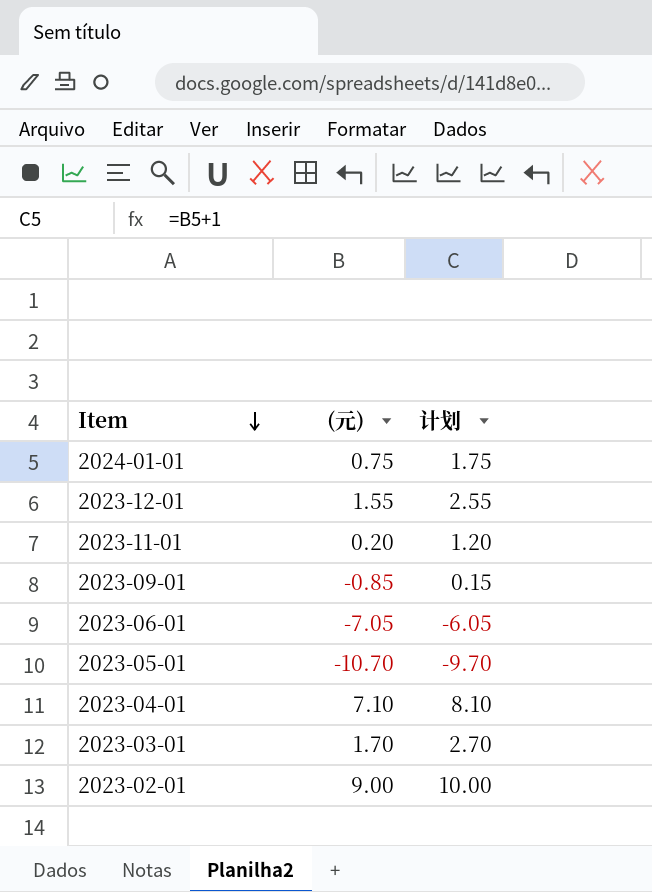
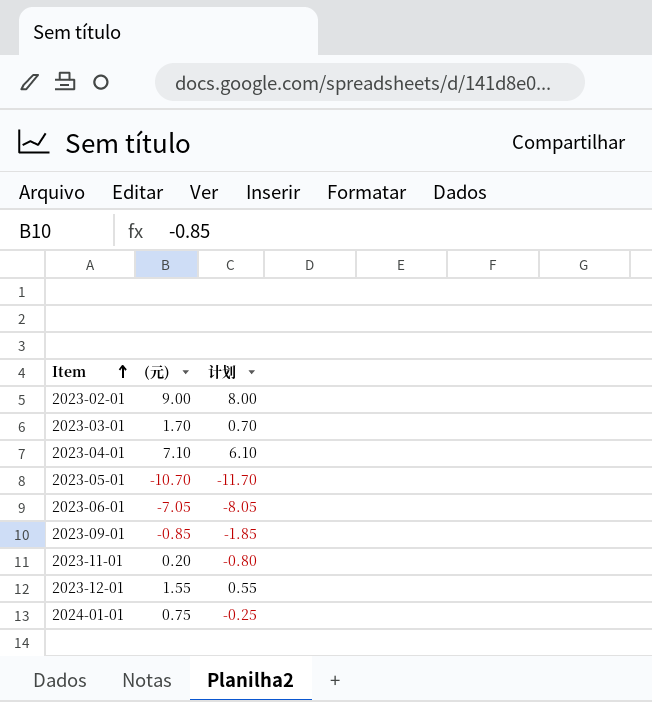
row order: Item descending -> Item ascending
column 计划 | formula: [(元)] + 1 -> [(元)] - 1

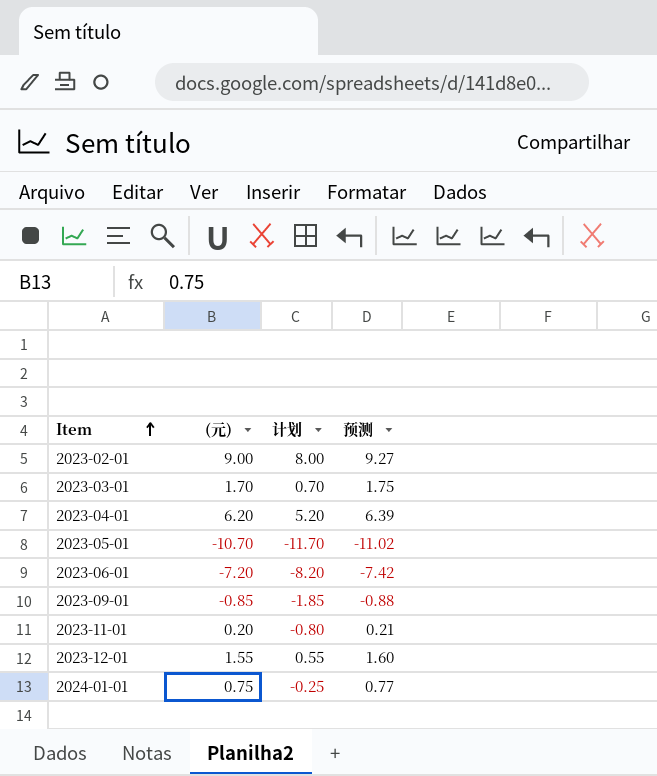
column 预测 | formula: none -> [(元)] * 1.03
2023-04-01 | (元): 7.10 -> 6.20
2023-04-01 | 计划: 6.10 -> 5.20
2023-06-01 | (元): -7.05 -> -7.20
2023-06-01 | 计划: -8.05 -> -8.20

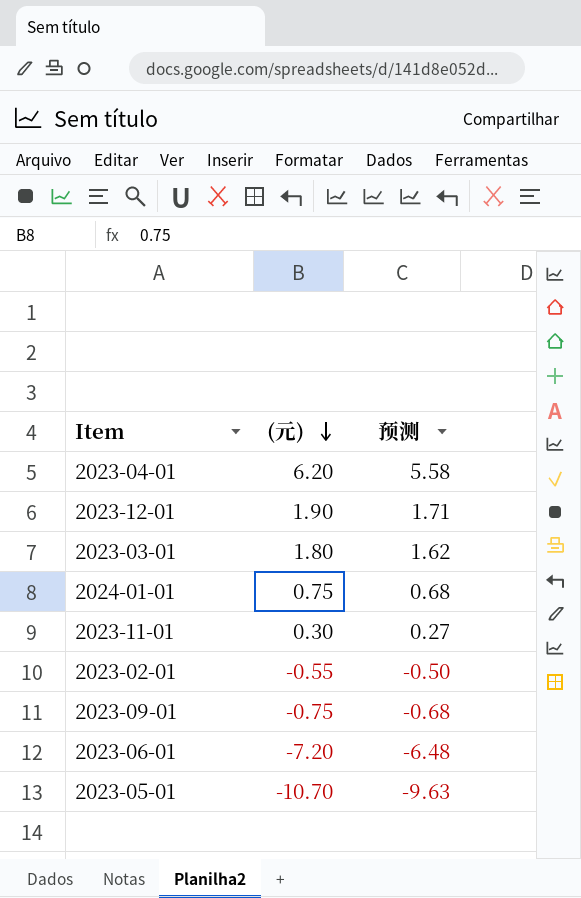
row order: Item ascending -> (元) descending
column 计划 | formula: [(元)] - 1 -> none
column 预测 | formula: [(元)] * 1.03 -> [(元)] * 0.9
2023-12-01 | (元): 1.55 -> 1.90
2023-03-01 | (元): 1.70 -> 1.80
2023-11-01 | (元): 0.20 -> 0.30
2023-02-01 | (元): 9.00 -> -0.55
2023-09-01 | (元): -0.85 -> -0.75

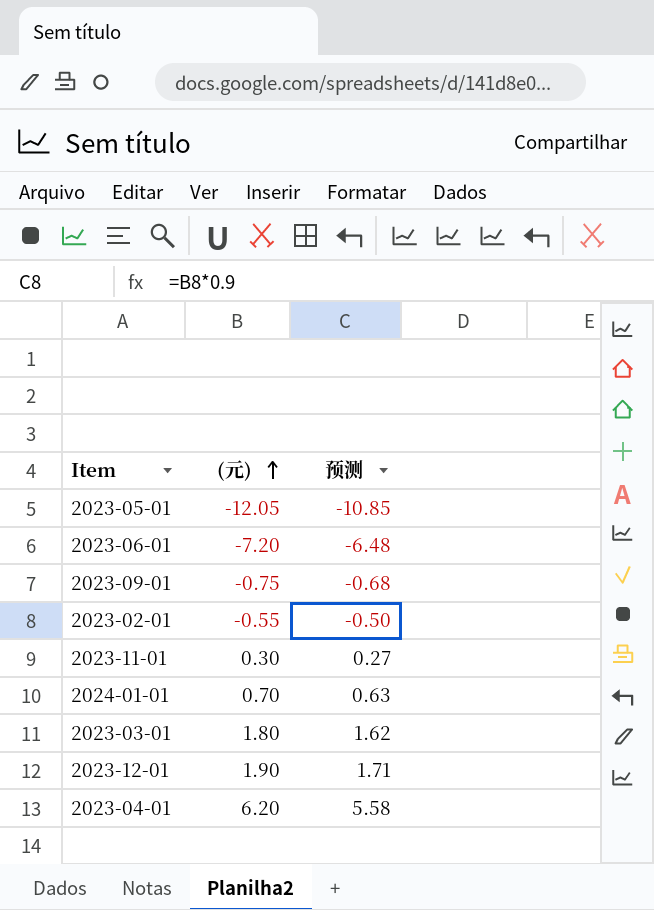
row order: (元) descending -> (元) ascending
2023-05-01 | (元): -10.70 -> -12.05
2023-05-01 | 预测: -9.63 -> -10.85
2024-01-01 | (元): 0.75 -> 0.70
2024-01-01 | 预测: 0.68 -> 0.63

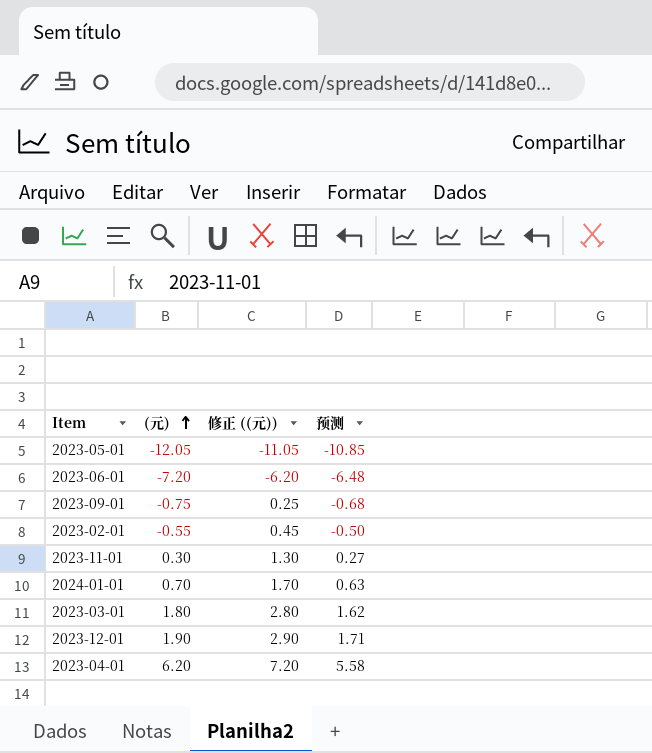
column 修正 ((元)) | formula: none -> [(元)] + 1

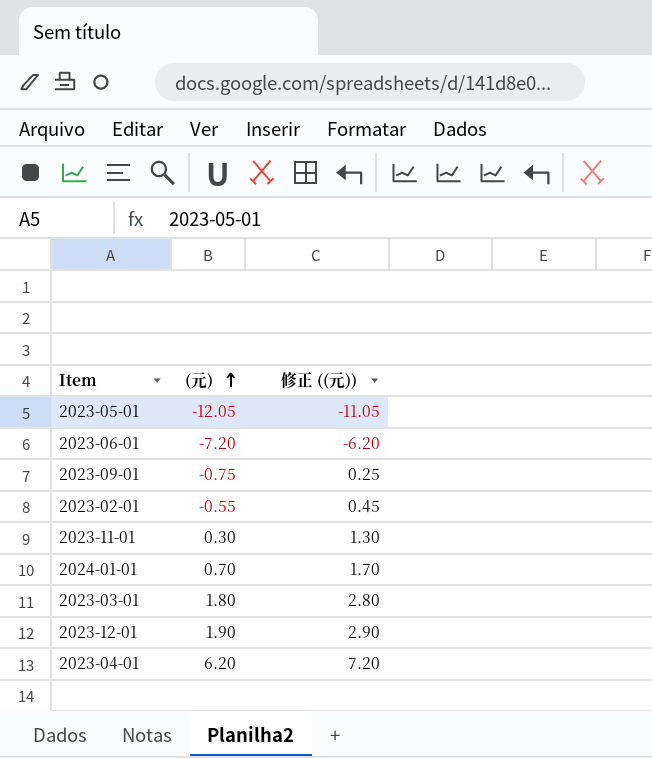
column 预测 | formula: [(元)] * 0.9 -> none

